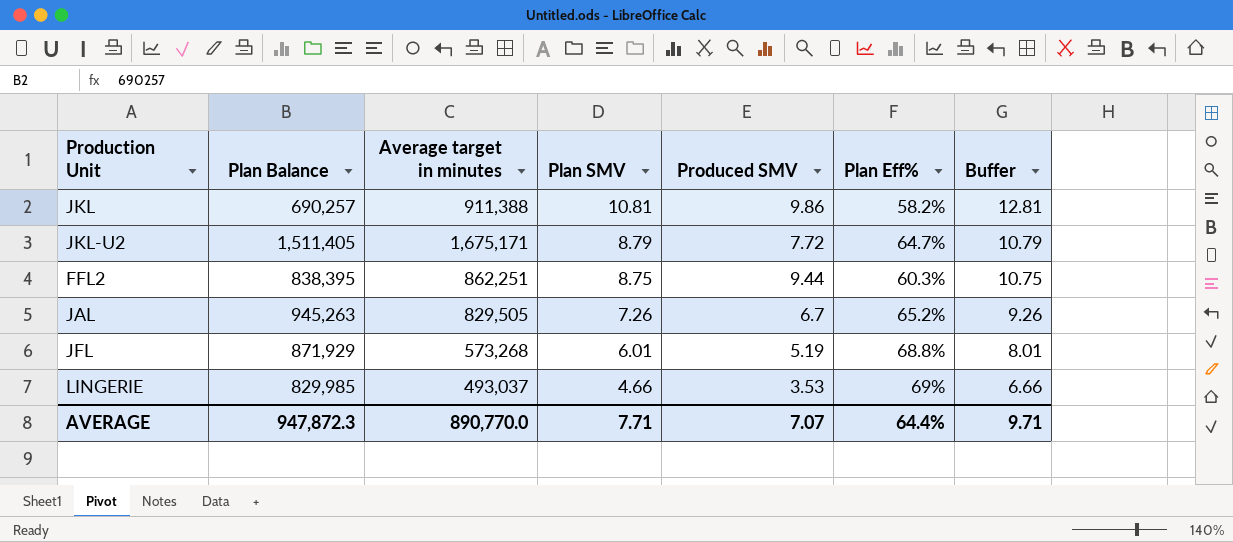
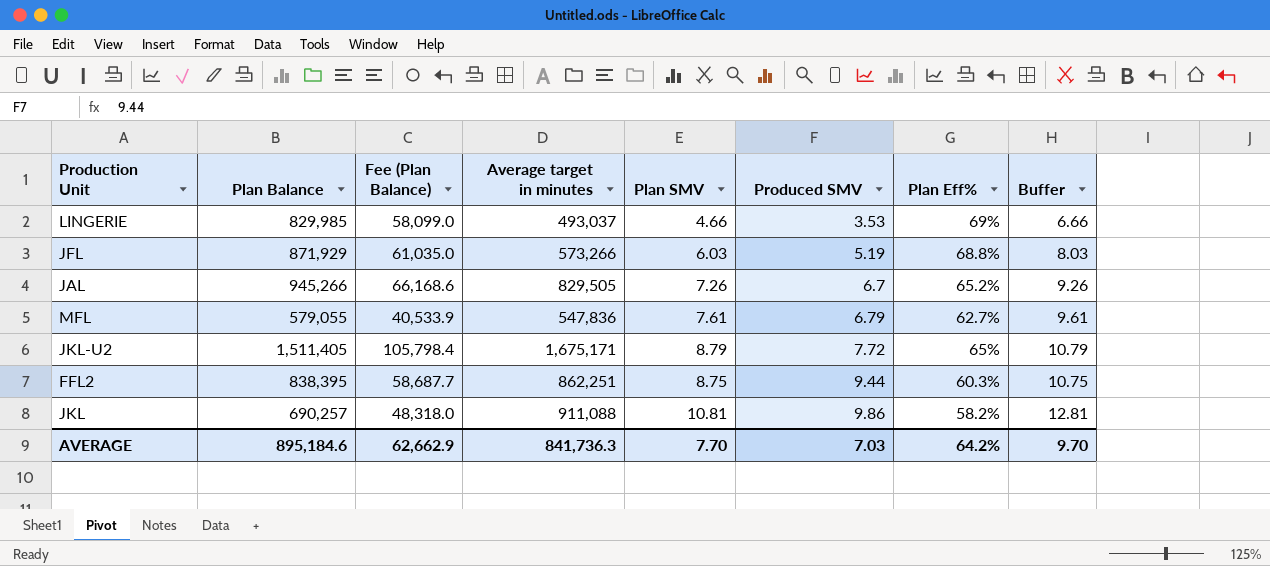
row order: Plan SMV descending -> Produced SMV ascending
column Fee (Plan Balance) | formula: none -> [Plan Balance] * 0.07
JFL | Average target in minutes: 573,268 -> 573,266
JFL | Plan SMV: 6.01 -> 6.03
JFL | Buffer: 8.01 -> 8.03
JAL | Plan Balance: 945,263 -> 945,266
row MFL: none -> 579,055 | 40,533.9 | 547,836 | 7.61 | 6.79 | 62.7% | 9.61
JKL-U2 | Plan Eff%: 64.7% -> 65%
JKL | Average target in minutes: 911,388 -> 911,088
AVERAGE | Plan Balance: 947,872.3 -> 895,184.6
AVERAGE | Average target in minutes: 890,770.0 -> 841,736.3
AVERAGE | Plan SMV: 7.71 -> 7.70
AVERAGE | Produced SMV: 7.07 -> 7.03
AVERAGE | Plan Eff%: 64.4% -> 64.2%
AVERAGE | Buffer: 9.71 -> 9.70

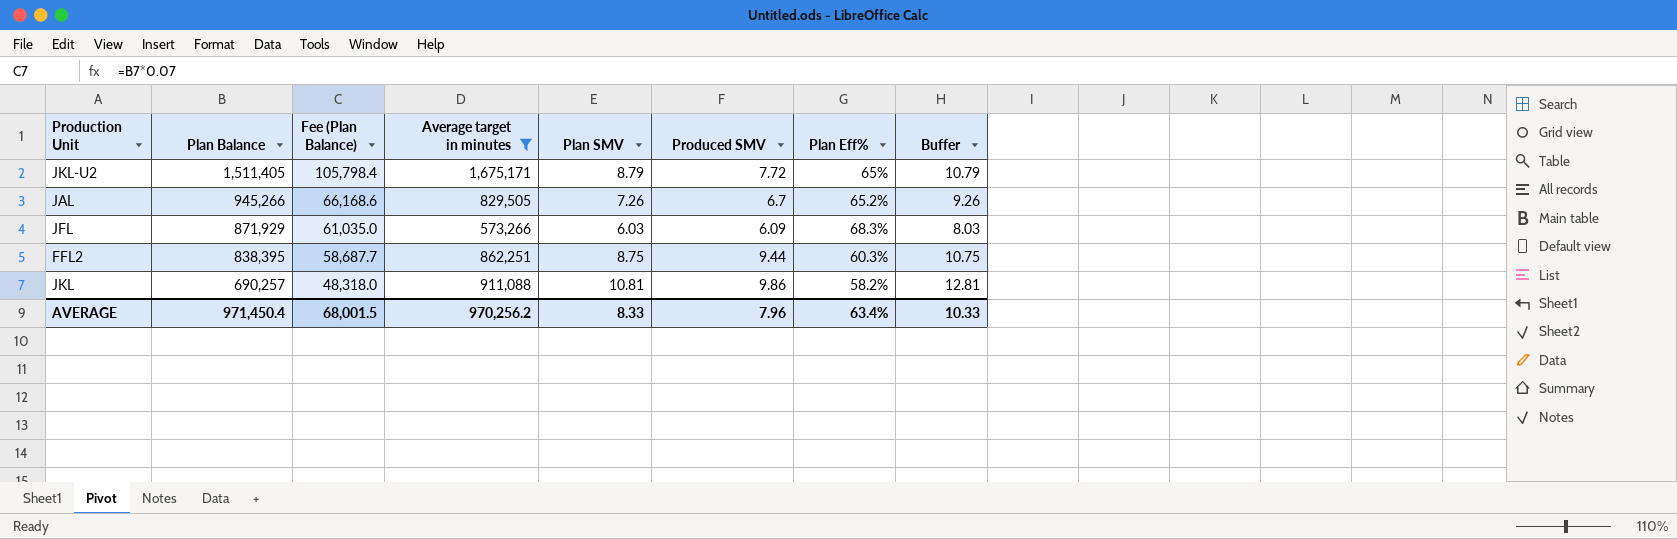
filter: none -> Average target in minutes >= 573,266
row order: Produced SMV ascending -> Plan Balance descending
JFL | Produced SMV: 5.19 -> 6.09
JFL | Plan Eff%: 68.8% -> 68.3%
AVERAGE | Plan Balance: 895,184.6 -> 971,450.4
AVERAGE | Fee (Plan Balance): 62,662.9 -> 68,001.5
AVERAGE | Average target in minutes: 841,736.3 -> 970,256.2
AVERAGE | Plan SMV: 7.70 -> 8.33
AVERAGE | Produced SMV: 7.03 -> 7.96
AVERAGE | Plan Eff%: 64.2% -> 63.4%
AVERAGE | Buffer: 9.70 -> 10.33

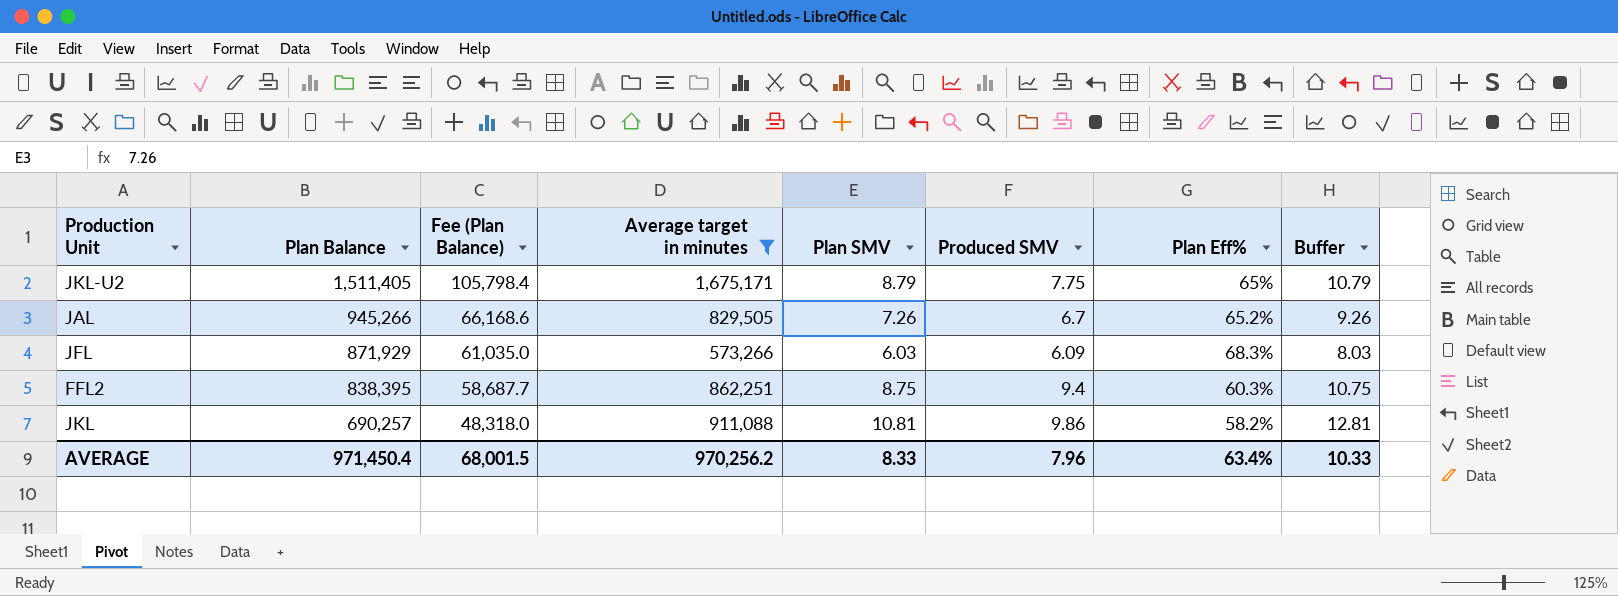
JKL-U2 | Produced SMV: 7.72 -> 7.75
FFL2 | Produced SMV: 9.44 -> 9.4

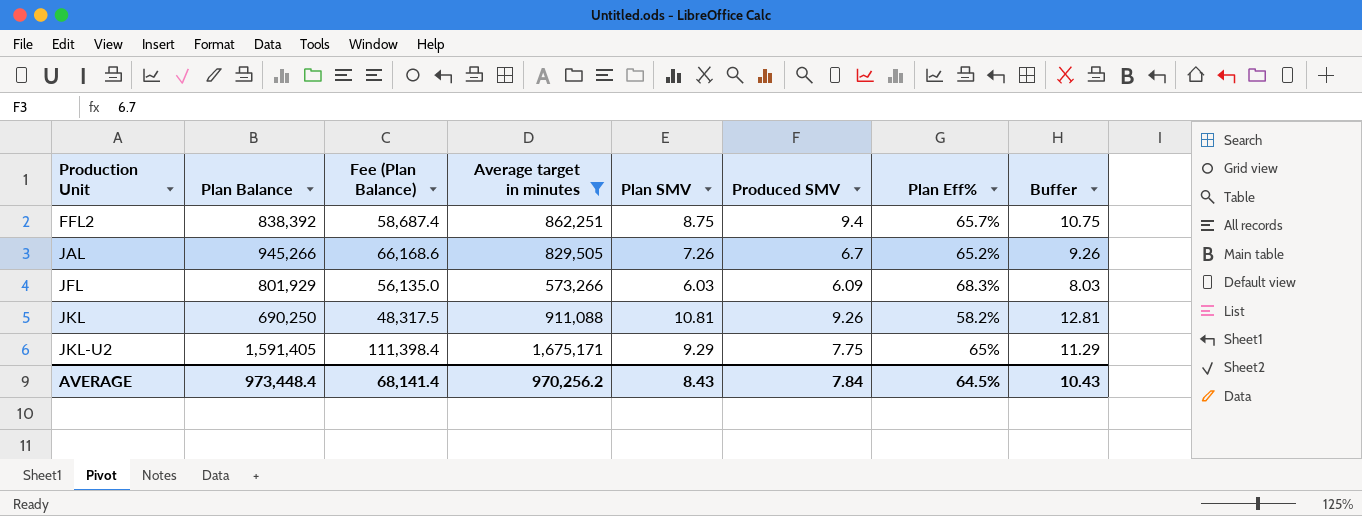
row order: Plan Balance descending -> Production Unit ascending
FFL2 | Plan Balance: 838,395 -> 838,392
FFL2 | Fee (Plan Balance): 58,687.7 -> 58,687.4
FFL2 | Plan Eff%: 60.3% -> 65.7%
JFL | Plan Balance: 871,929 -> 801,929
JFL | Fee (Plan Balance): 61,035.0 -> 56,135.0
JKL | Plan Balance: 690,257 -> 690,250
JKL | Fee (Plan Balance): 48,318.0 -> 48,317.5
JKL | Produced SMV: 9.86 -> 9.26
JKL-U2 | Plan Balance: 1,511,405 -> 1,591,405
JKL-U2 | Fee (Plan Balance): 105,798.4 -> 111,398.4
JKL-U2 | Plan SMV: 8.79 -> 9.29
JKL-U2 | Buffer: 10.79 -> 11.29
AVERAGE | Plan Balance: 971,450.4 -> 973,448.4
AVERAGE | Fee (Plan Balance): 68,001.5 -> 68,141.4
AVERAGE | Plan SMV: 8.33 -> 8.43
AVERAGE | Produced SMV: 7.96 -> 7.84
AVERAGE | Plan Eff%: 63.4% -> 64.5%
AVERAGE | Buffer: 10.33 -> 10.43

